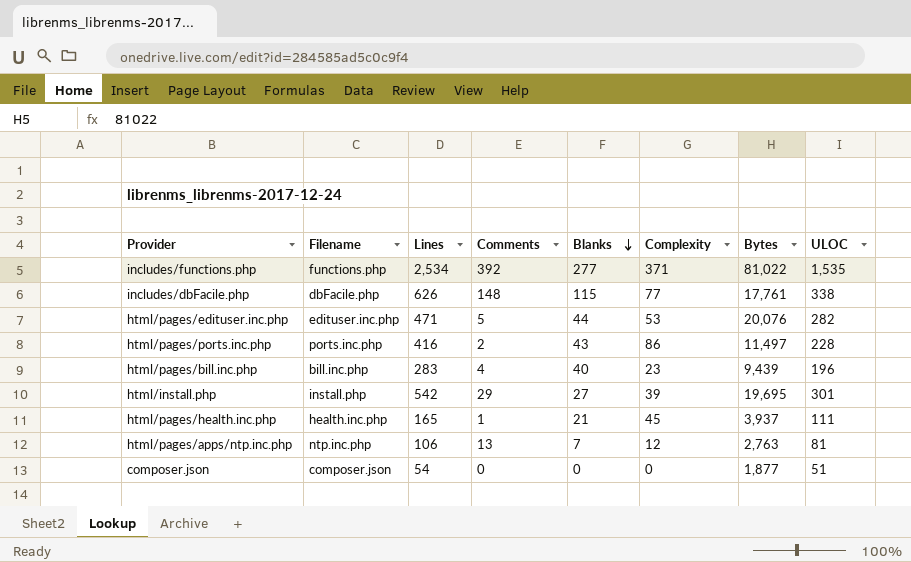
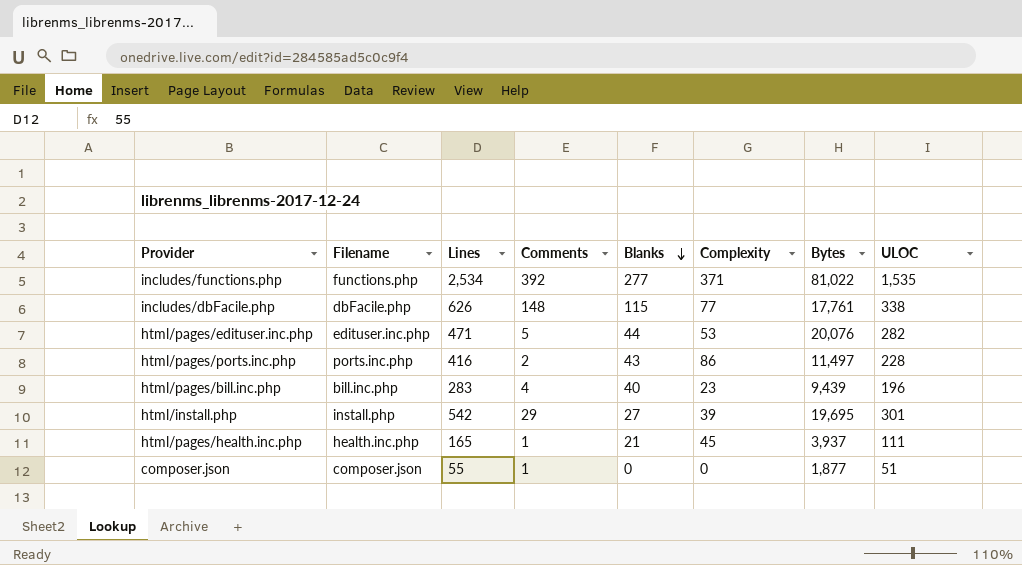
row html/pages/apps/ntp.inc.php: ntp.inc.php | 106 | 13 | 7 | 12 | 2,763 | 81 -> none
composer.json | Lines: 54 -> 55
composer.json | Comments: 0 -> 1

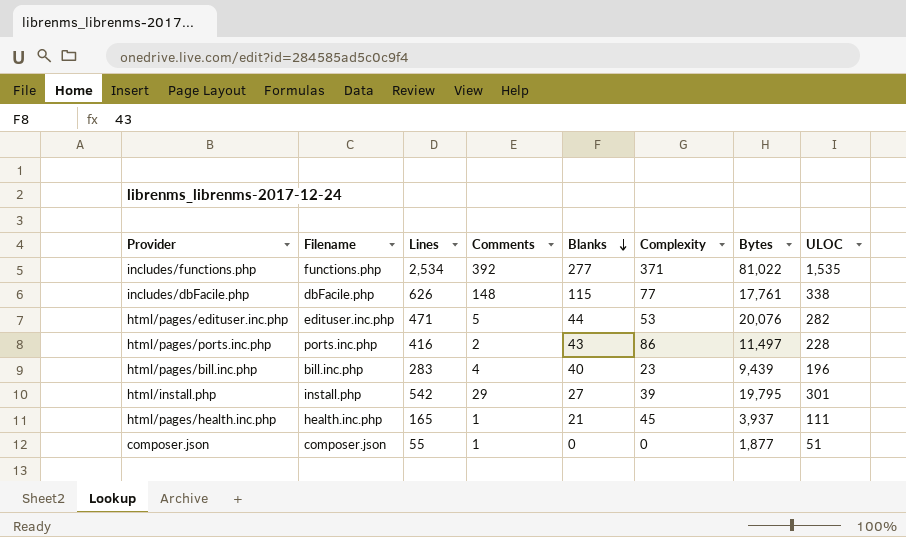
html/install.php | Bytes: 19,695 -> 19,795

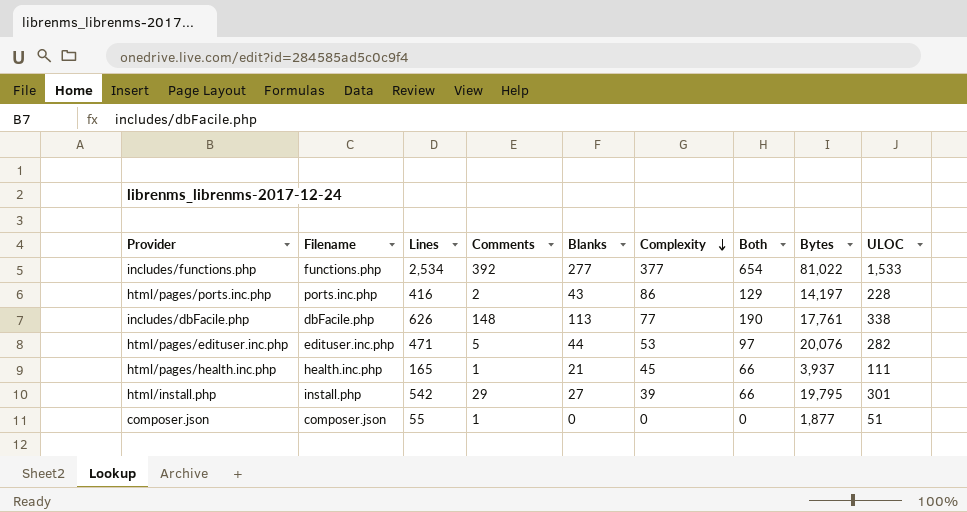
row order: Blanks descending -> Complexity descending
column Both | formula: none -> [Blanks] + [Complexity]
row html/pages/bill.inc.php: bill.inc.php | 283 | 4 | 40 | 23 | 9,439 | 196 -> none
includes/functions.php | Complexity: 371 -> 377
includes/functions.php | ULOC: 1,535 -> 1,533
html/pages/ports.inc.php | Bytes: 11,497 -> 14,197
includes/dbFacile.php | Blanks: 115 -> 113

